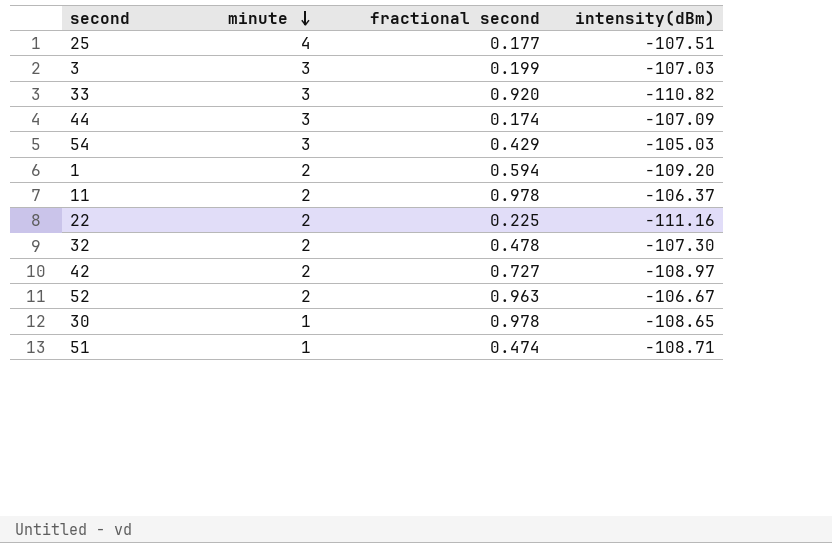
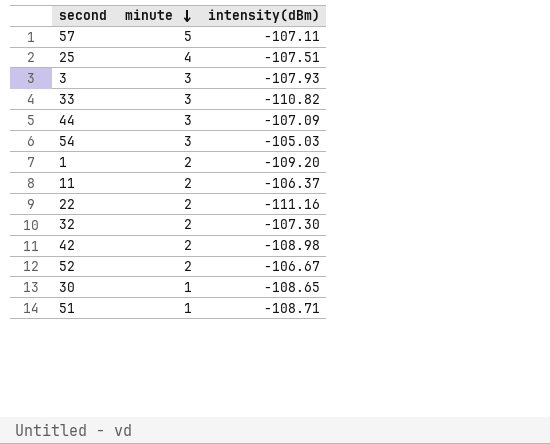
column fractional second | position: 3 -> none
row 57: none -> 5 | -107.11
3 | intensity(dBm): -107.03 -> -107.93
42 | intensity(dBm): -108.97 -> -108.98

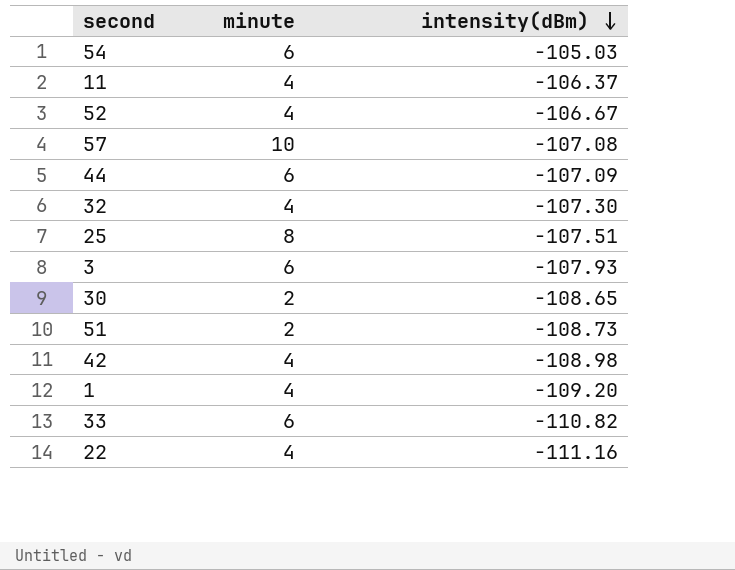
row order: minute descending -> intensity(dBm) descending
54 | minute: 3 -> 6
11 | minute: 2 -> 4
52 | minute: 2 -> 4
57 | minute: 5 -> 10
57 | intensity(dBm): -107.11 -> -107.08
44 | minute: 3 -> 6
32 | minute: 2 -> 4
25 | minute: 4 -> 8
3 | minute: 3 -> 6
30 | minute: 1 -> 2
51 | minute: 1 -> 2
51 | intensity(dBm): -108.71 -> -108.73
42 | minute: 2 -> 4
1 | minute: 2 -> 4
33 | minute: 3 -> 6
22 | minute: 2 -> 4

